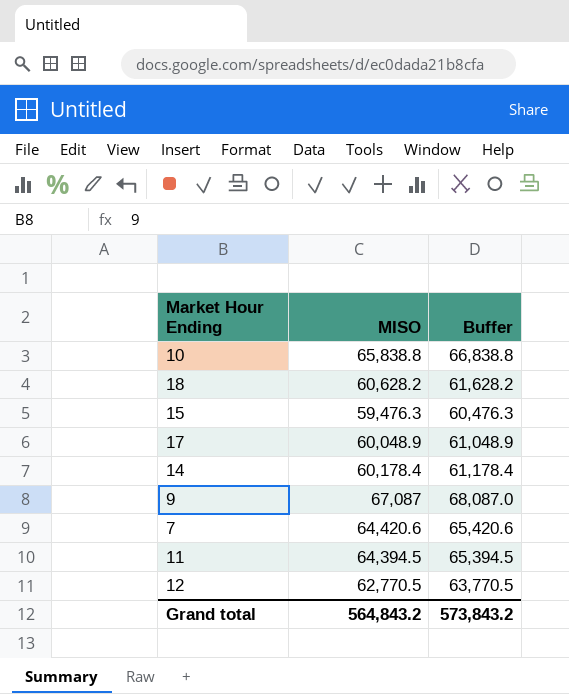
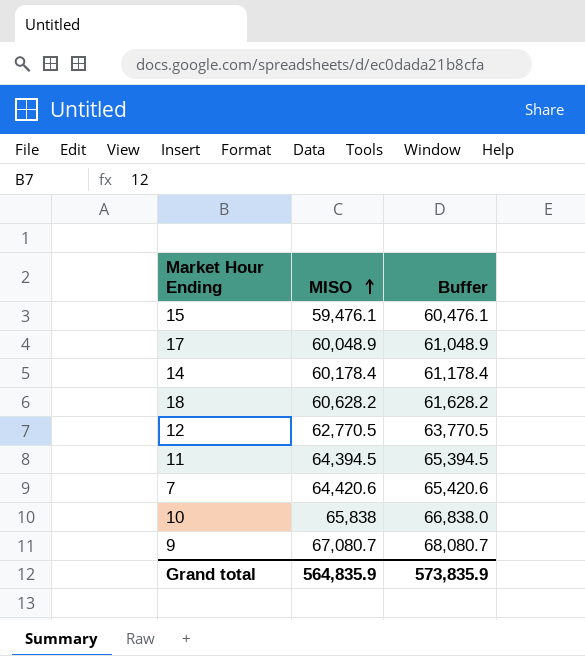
row order: none -> MISO ascending
15 | MISO: 59,476.3 -> 59,476.1
15 | Buffer: 60,476.3 -> 60,476.1
10 | MISO: 65,838.8 -> 65,838
10 | Buffer: 66,838.8 -> 66,838.0
9 | MISO: 67,087 -> 67,080.7
9 | Buffer: 68,087.0 -> 68,080.7
Grand total | MISO: 564,843.2 -> 564,835.9
Grand total | Buffer: 573,843.2 -> 573,835.9

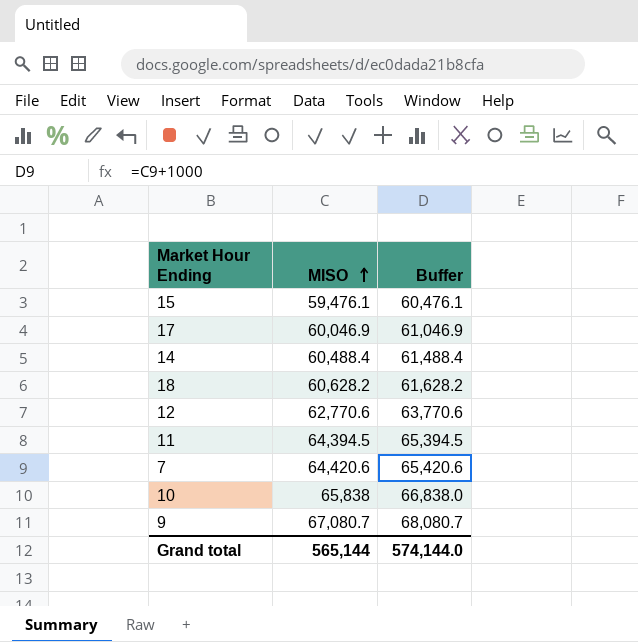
17 | MISO: 60,048.9 -> 60,046.9
17 | Buffer: 61,048.9 -> 61,046.9
14 | MISO: 60,178.4 -> 60,488.4
14 | Buffer: 61,178.4 -> 61,488.4
12 | MISO: 62,770.5 -> 62,770.6
12 | Buffer: 63,770.5 -> 63,770.6
Grand total | MISO: 564,835.9 -> 565,144
Grand total | Buffer: 573,835.9 -> 574,144.0

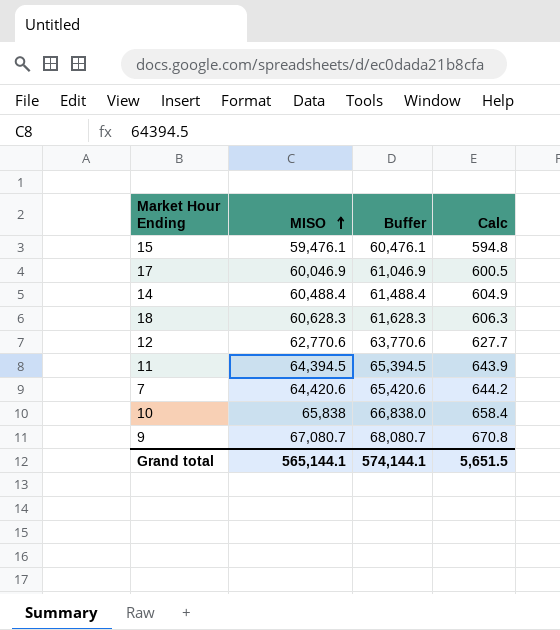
column Calc | formula: none -> [MISO] * 0.01
18 | MISO: 60,628.2 -> 60,628.3
18 | Buffer: 61,628.2 -> 61,628.3
Grand total | MISO: 565,144 -> 565,144.1
Grand total | Buffer: 574,144.0 -> 574,144.1

